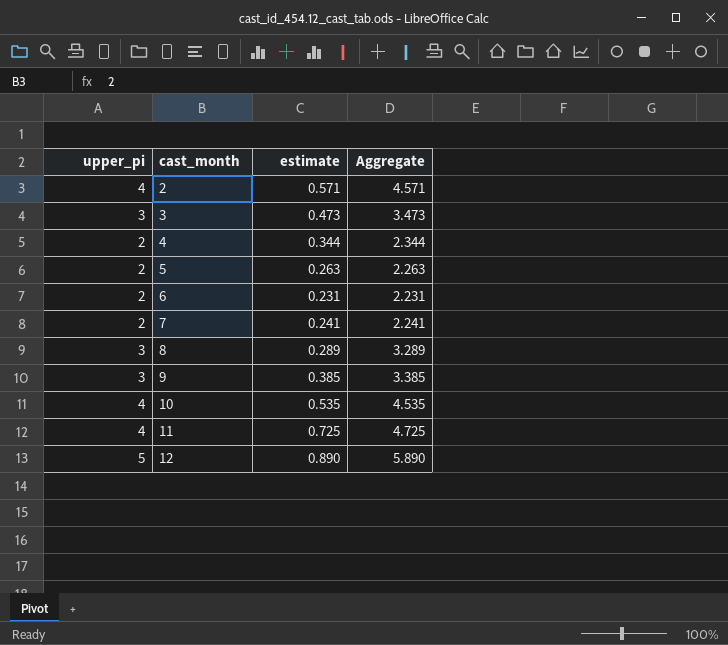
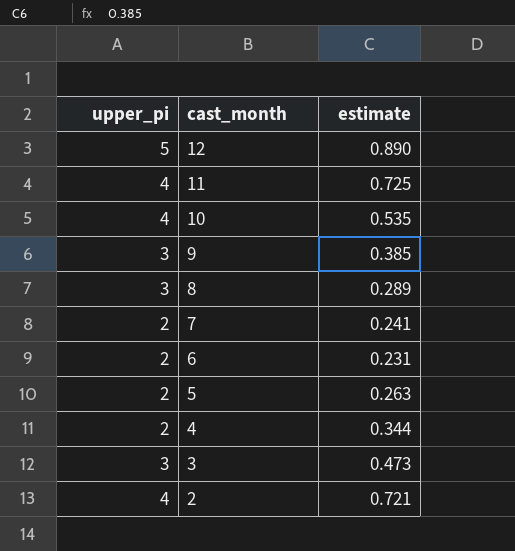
row order: cast_month ascending -> cast_month descending
column Aggregate | formula: [upper_pi] + [estimate] -> none
2 | estimate: 0.571 -> 0.721

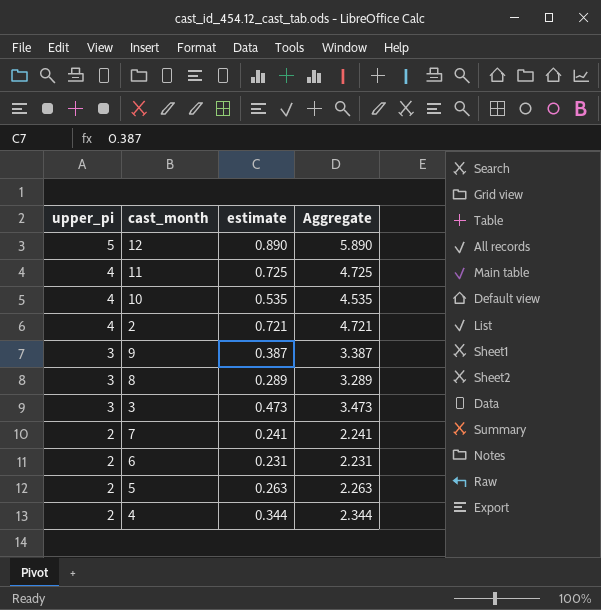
row order: cast_month descending -> upper_pi descending
column Aggregate | formula: none -> [upper_pi] + [estimate]
9 | estimate: 0.385 -> 0.387

